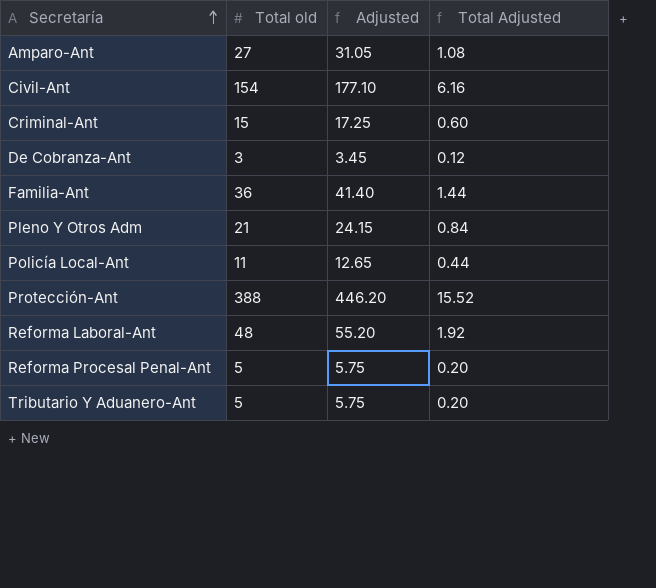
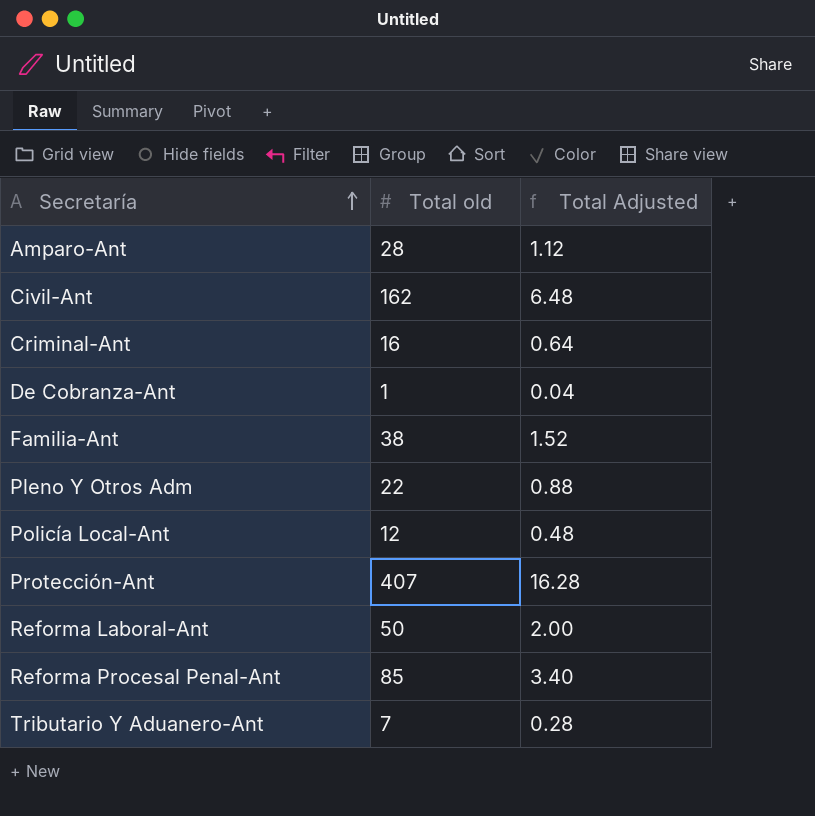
column Adjusted | formula: [Total old] * 1.15 -> none
Amparo-Ant | Total old: 27 -> 28
Amparo-Ant | Total Adjusted: 1.08 -> 1.12
Civil-Ant | Total old: 154 -> 162
Civil-Ant | Total Adjusted: 6.16 -> 6.48
Criminal-Ant | Total old: 15 -> 16
Criminal-Ant | Total Adjusted: 0.60 -> 0.64
De Cobranza-Ant | Total old: 3 -> 1
De Cobranza-Ant | Total Adjusted: 0.12 -> 0.04
Familia-Ant | Total old: 36 -> 38
Familia-Ant | Total Adjusted: 1.44 -> 1.52
Pleno Y Otros Adm | Total old: 21 -> 22
Pleno Y Otros Adm | Total Adjusted: 0.84 -> 0.88
Policía Local-Ant | Total old: 11 -> 12
Policía Local-Ant | Total Adjusted: 0.44 -> 0.48
Protección-Ant | Total old: 388 -> 407
Protección-Ant | Total Adjusted: 15.52 -> 16.28
Reforma Laboral-Ant | Total old: 48 -> 50
Reforma Laboral-Ant | Total Adjusted: 1.92 -> 2.00
Reforma Procesal Penal-Ant | Total old: 5 -> 85
Reforma Procesal Penal-Ant | Total Adjusted: 0.20 -> 3.40
Tributario Y Aduanero-Ant | Total old: 5 -> 7
Tributario Y Aduanero-Ant | Total Adjusted: 0.20 -> 0.28

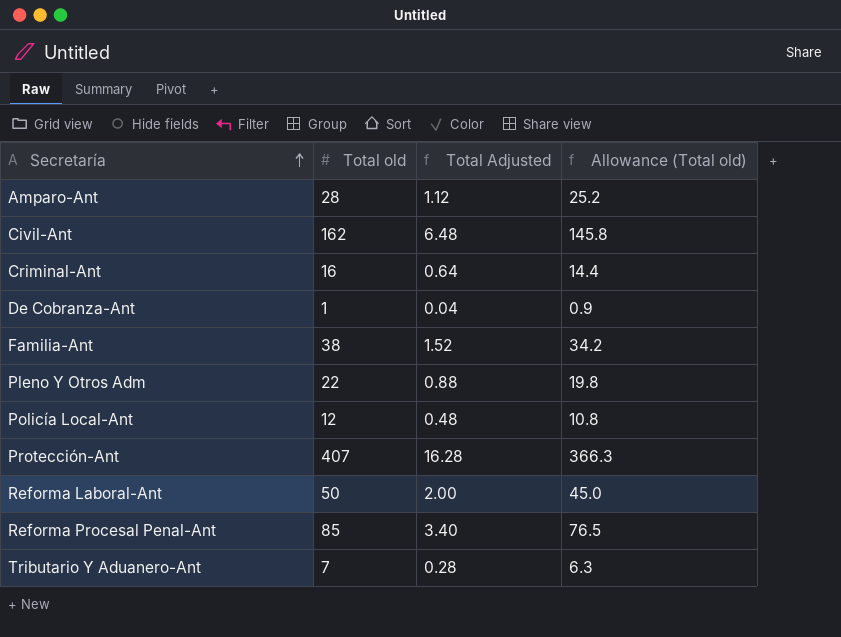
column Allowance (Total old) | formula: none -> [Total old] * 0.9

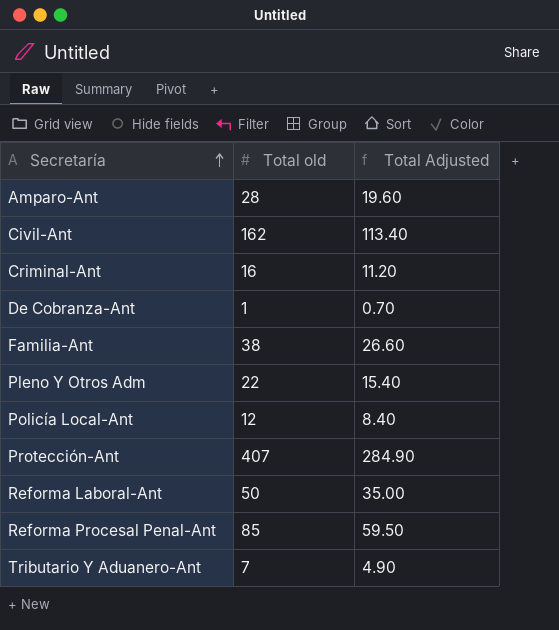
column Allowance (Total old) | formula: [Total old] * 0.9 -> none
column Total Adjusted | formula: [Total old] * 0.04 -> [Total old] * 0.7

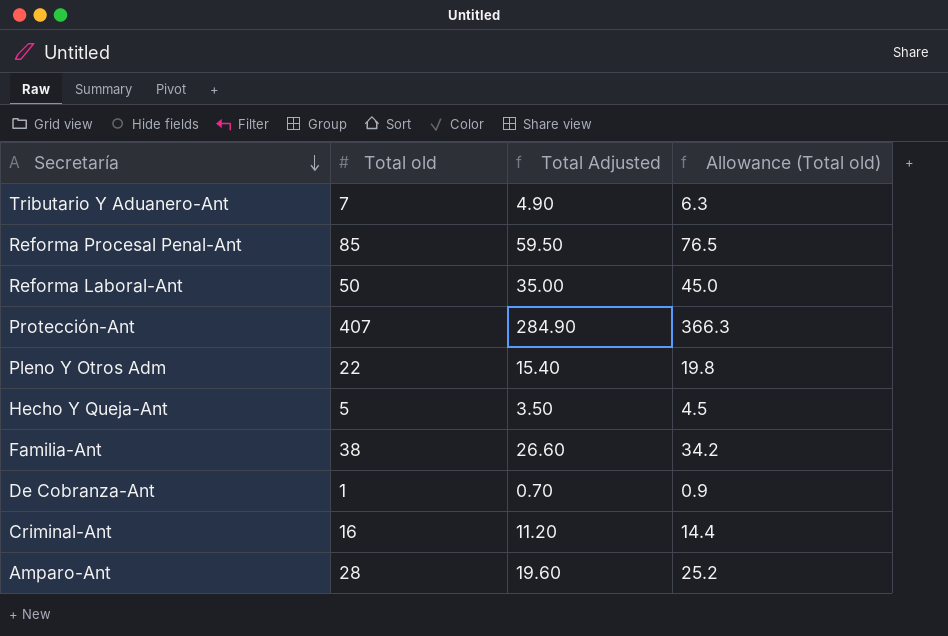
row order: Secretaría ascending -> Secretaría descending
column Allowance (Total old) | formula: none -> [Total old] * 0.9
row Civil-Ant: 162 | 113.40 -> none
row Policía Local-Ant: 12 | 8.40 -> none
row Hecho Y Queja-Ant: none -> 5 | 3.50 | 4.5

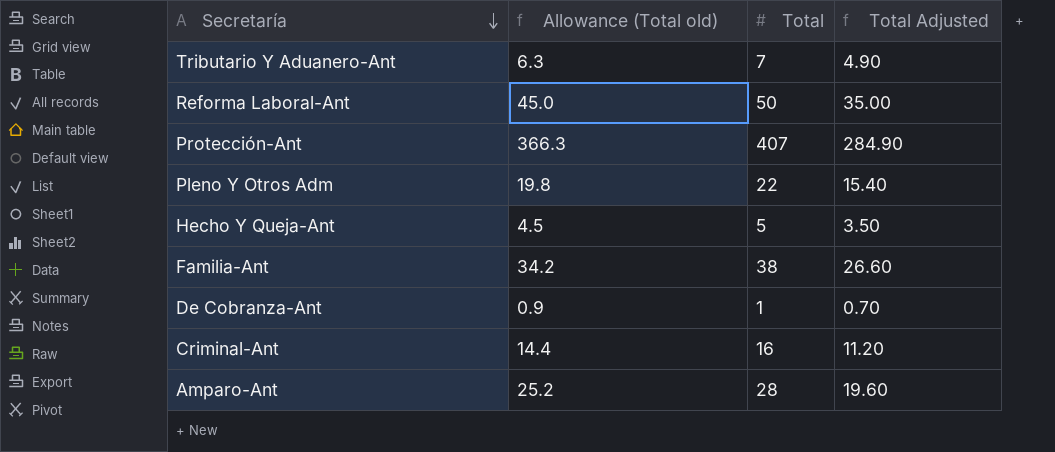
column Allowance (Total old) | position: 4 -> 2
column name: Total old -> Total
row Reforma Procesal Penal-Ant: 85 | 59.50 | 76.5 -> none

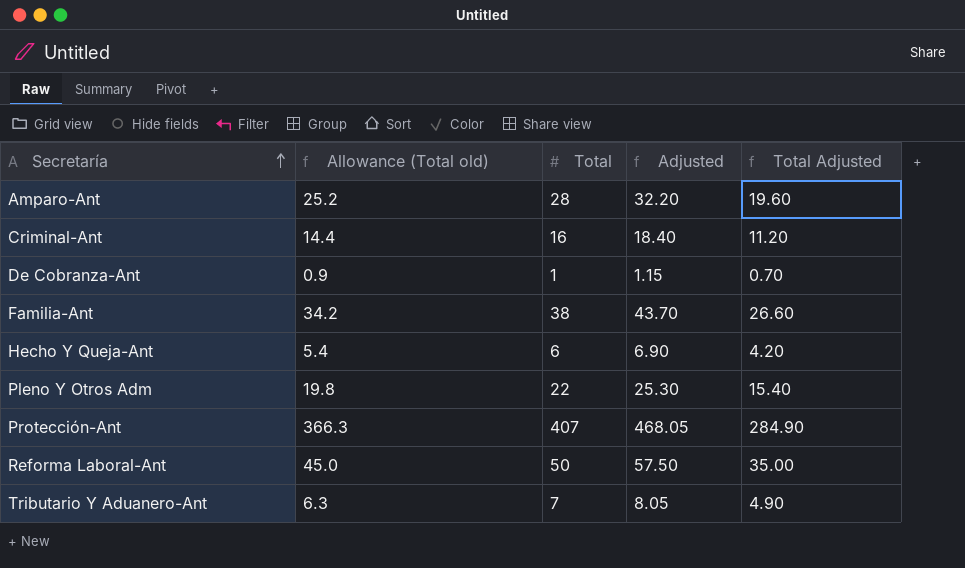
row order: Secretaría descending -> Secretaría ascending
column Adjusted | formula: none -> [Total] * 1.15
Hecho Y Queja-Ant | Allowance (Total old): 4.5 -> 5.4
Hecho Y Queja-Ant | Total: 5 -> 6
Hecho Y Queja-Ant | Total Adjusted: 3.50 -> 4.20

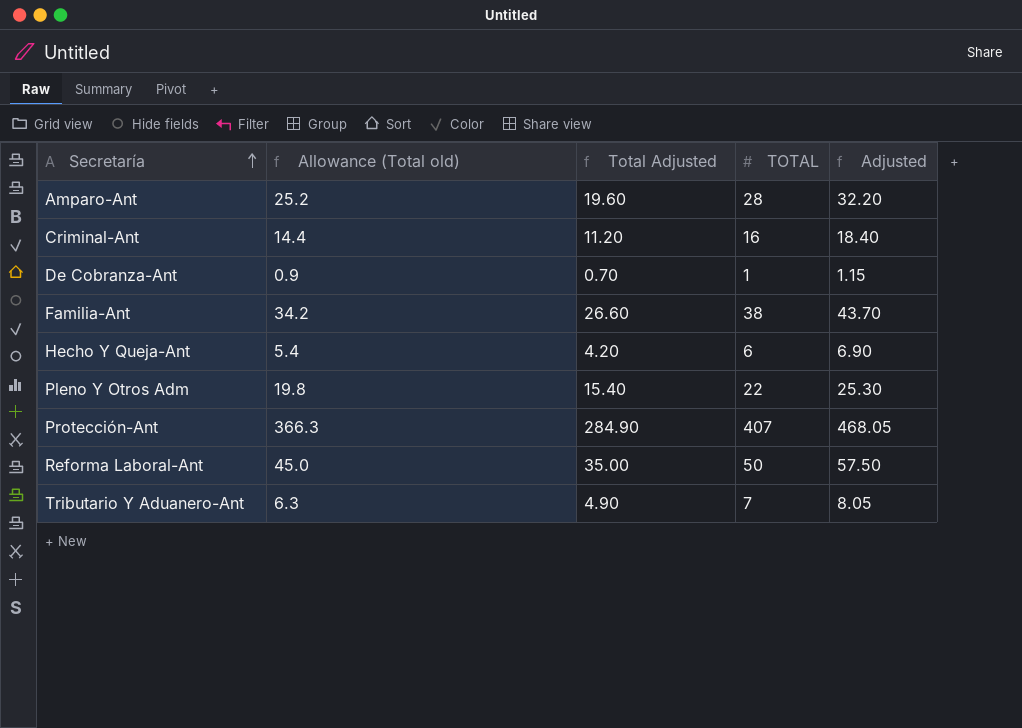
column Total Adjusted | position: 5 -> 3
column name: Total -> TOTAL

